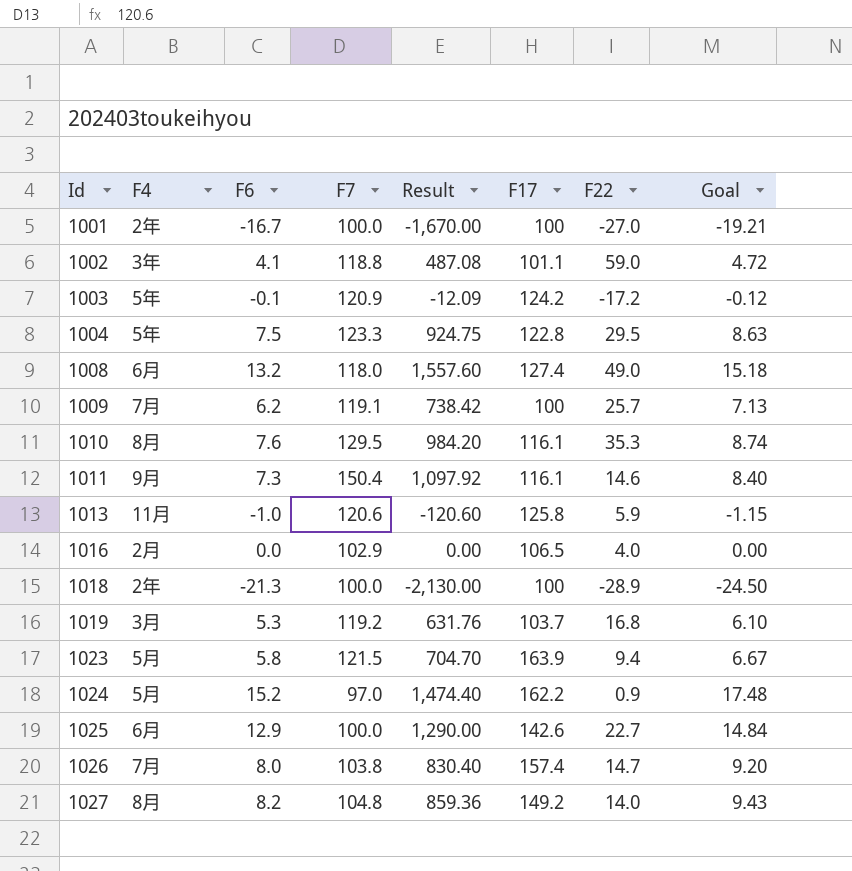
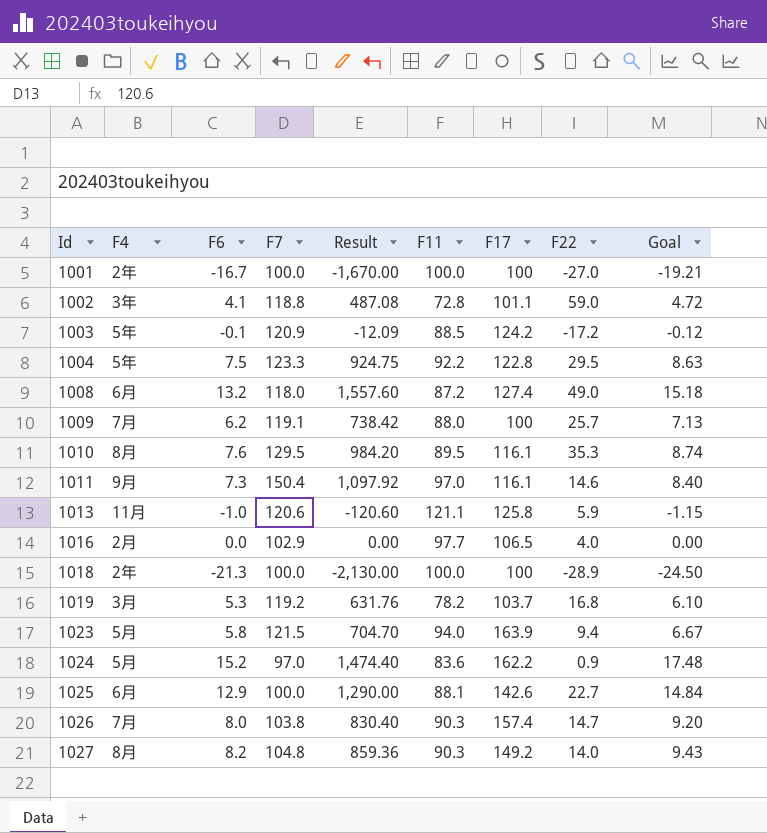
column F11 | position: none -> 6

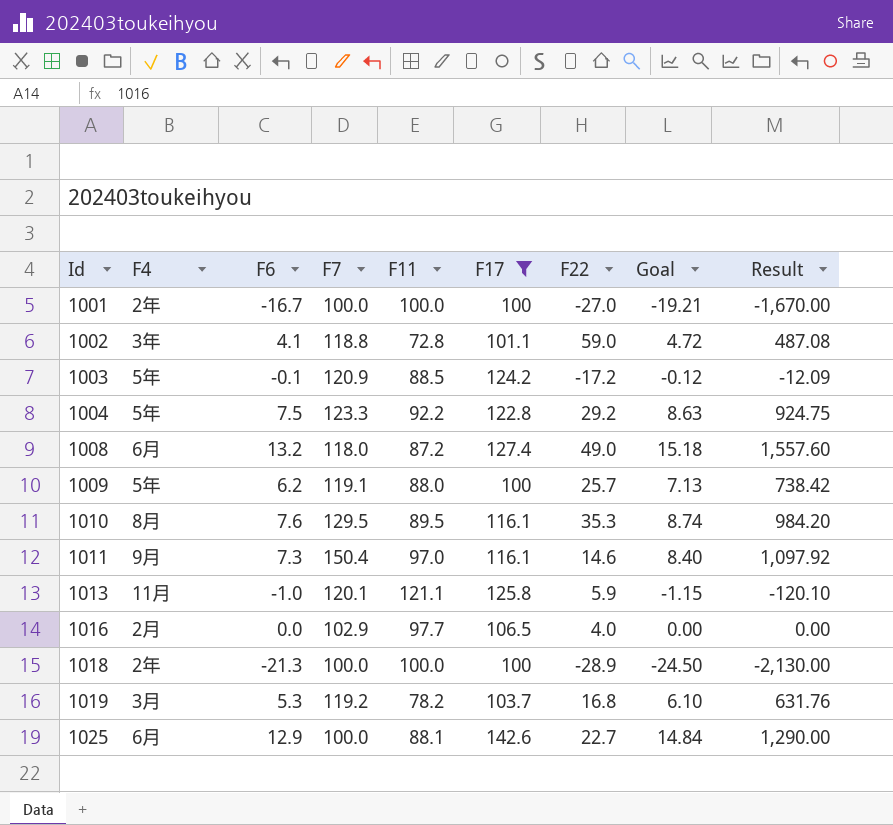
filter: none -> F17 <= 142.6
column Result | position: 5 -> 9
1004 | F22: 29.5 -> 29.2
1009 | F4: 7月 -> 5年
1013 | F7: 120.6 -> 120.1
1013 | Result: -120.60 -> -120.10

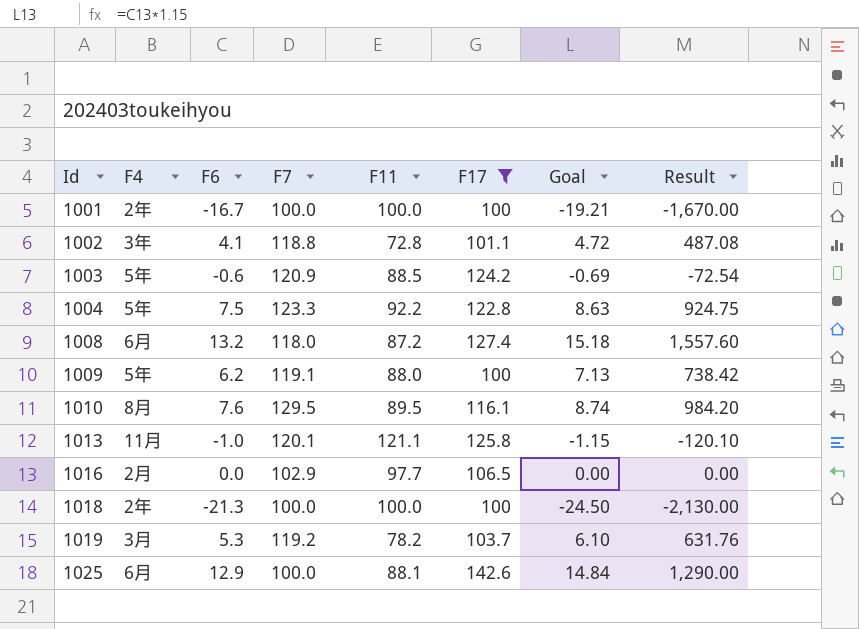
column F22 | position: 7 -> none
row 1011: 9月 | 7.3 | 150.4 | 97.0 | 116.1 | 14.6 | 8.40 | 1,097.92 -> none
1003 | F6: -0.1 -> -0.6
1003 | Goal: -0.12 -> -0.69
1003 | Result: -12.09 -> -72.54

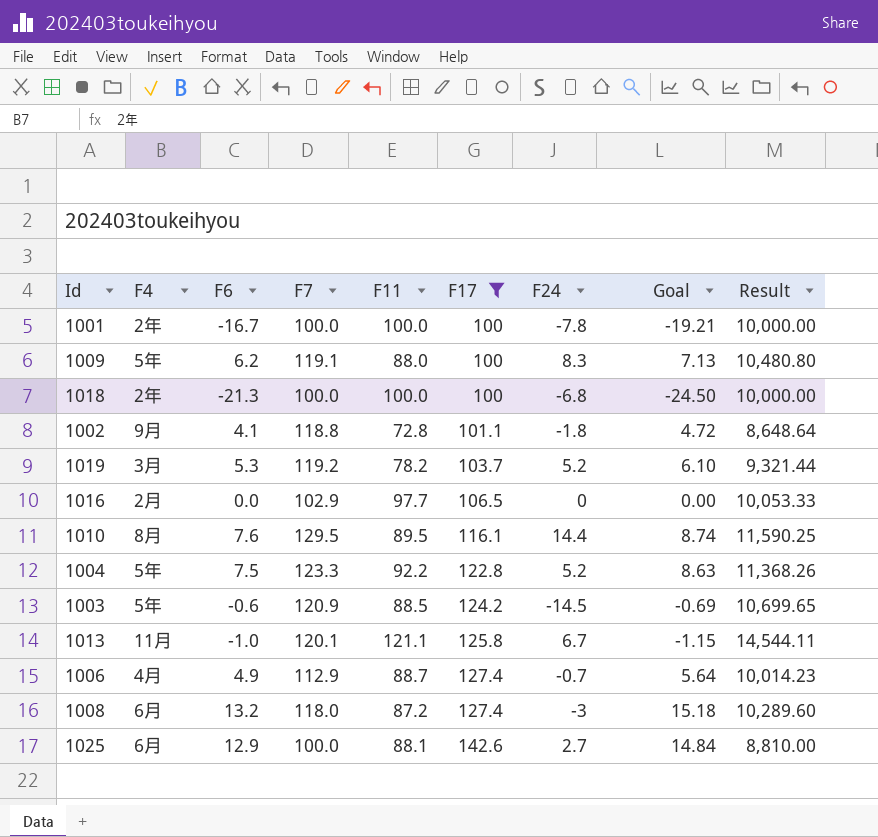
row order: Id ascending -> F17 ascending
column F24 | position: none -> 7
column Result | formula: [F6] * [F7] -> [F7] * [F11]
1002 | F4: 3年 -> 9月
row 1006: none -> 4月 | 4.9 | 112.9 | 88.7 | 127.4 | -0.7 | 5.64 | 10,014.23

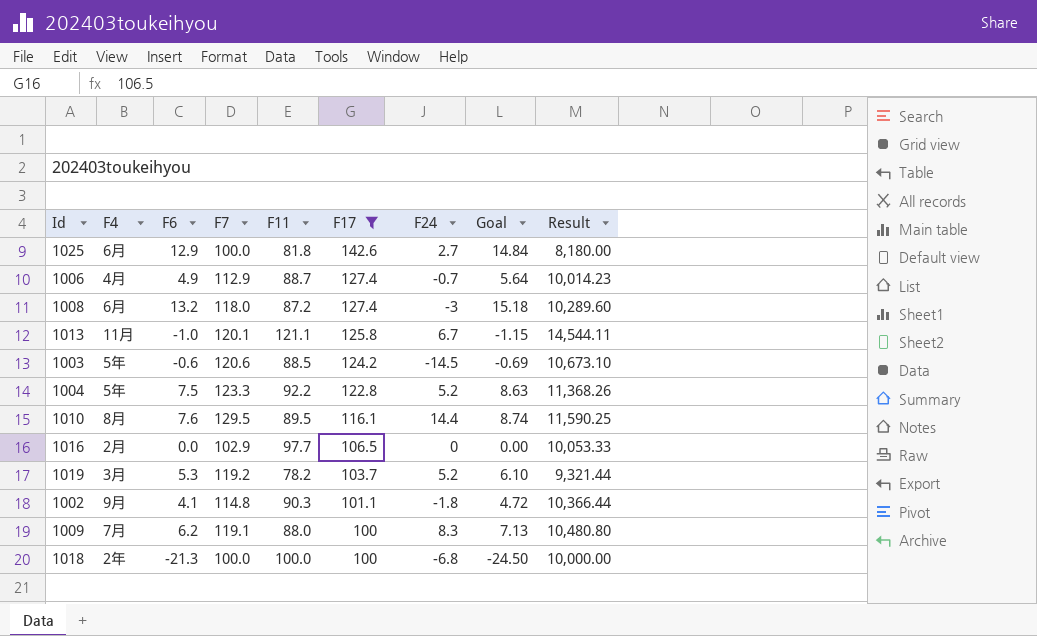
row order: F17 ascending -> F17 descending
row 1001: 2年 | -16.7 | 100.0 | 100.0 | 100 | -7.8 | -19.21 | 10,000.00 -> none
1025 | F11: 88.1 -> 81.8
1025 | Result: 8,810.00 -> 8,180.00
1003 | F7: 120.9 -> 120.6
1003 | Result: 10,699.65 -> 10,673.10
1002 | F7: 118.8 -> 114.8
1002 | F11: 72.8 -> 90.3
1002 | Result: 8,648.64 -> 10,366.44
1009 | F4: 5年 -> 7月

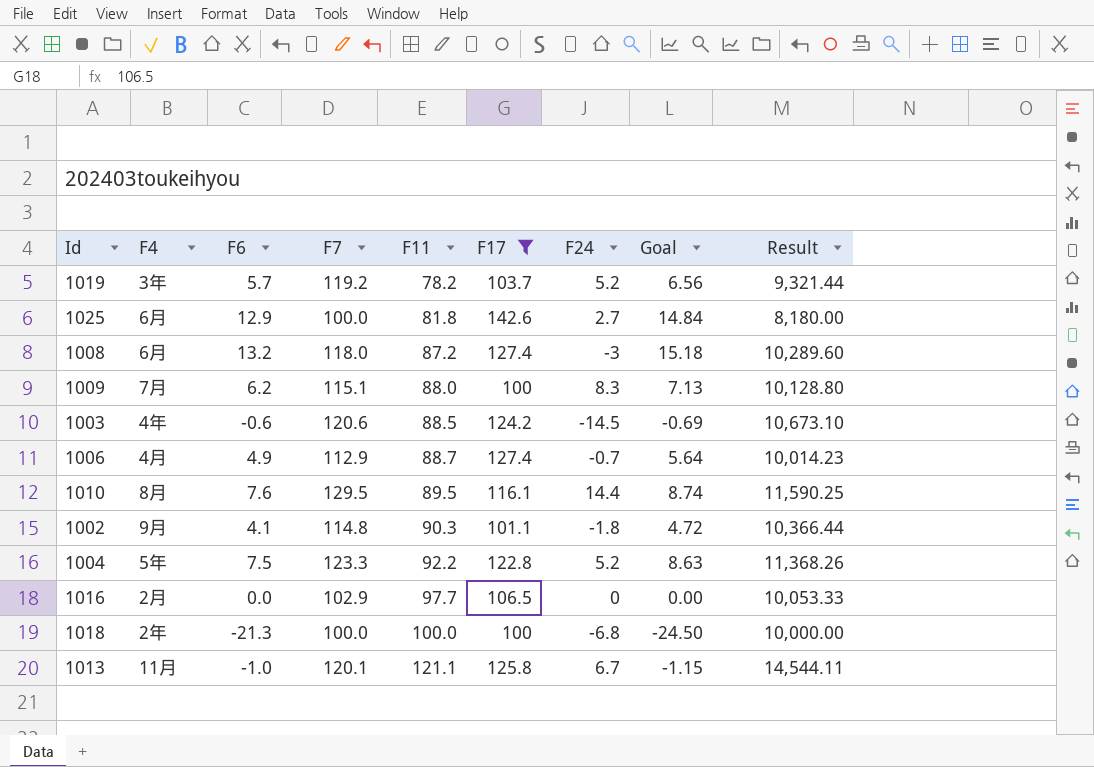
row order: F17 descending -> F11 ascending
1019 | F4: 3月 -> 3年
1019 | F6: 5.3 -> 5.7
1019 | Goal: 6.10 -> 6.56
1009 | F7: 119.1 -> 115.1
1009 | Result: 10,480.80 -> 10,128.80
1003 | F4: 5年 -> 4年

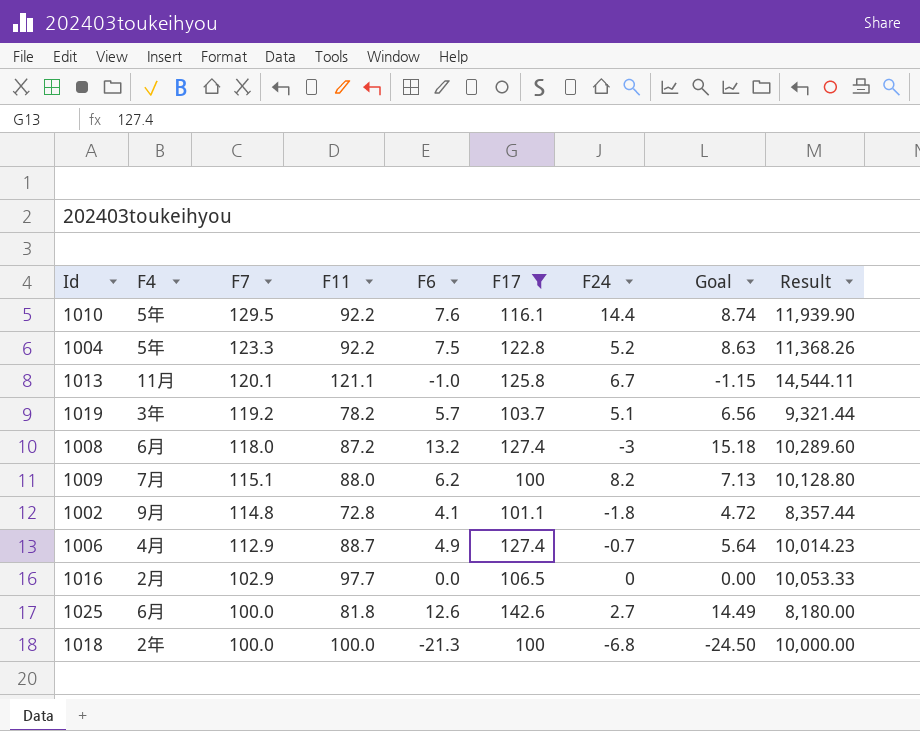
row order: F11 ascending -> F7 descending
column F6 | position: 3 -> 5
row 1003: 4年 | -0.6 | 120.6 | 88.5 | 124.2 | -14.5 | -0.69 | 10,673.10 -> none
1010 | F4: 8月 -> 5年
1010 | F11: 89.5 -> 92.2
1010 | Result: 11,590.25 -> 11,939.90
1019 | F24: 5.2 -> 5.1
1009 | F24: 8.3 -> 8.2
1002 | F11: 90.3 -> 72.8
1002 | Result: 10,366.44 -> 8,357.44
1025 | F6: 12.9 -> 12.6
1025 | Goal: 14.84 -> 14.49

